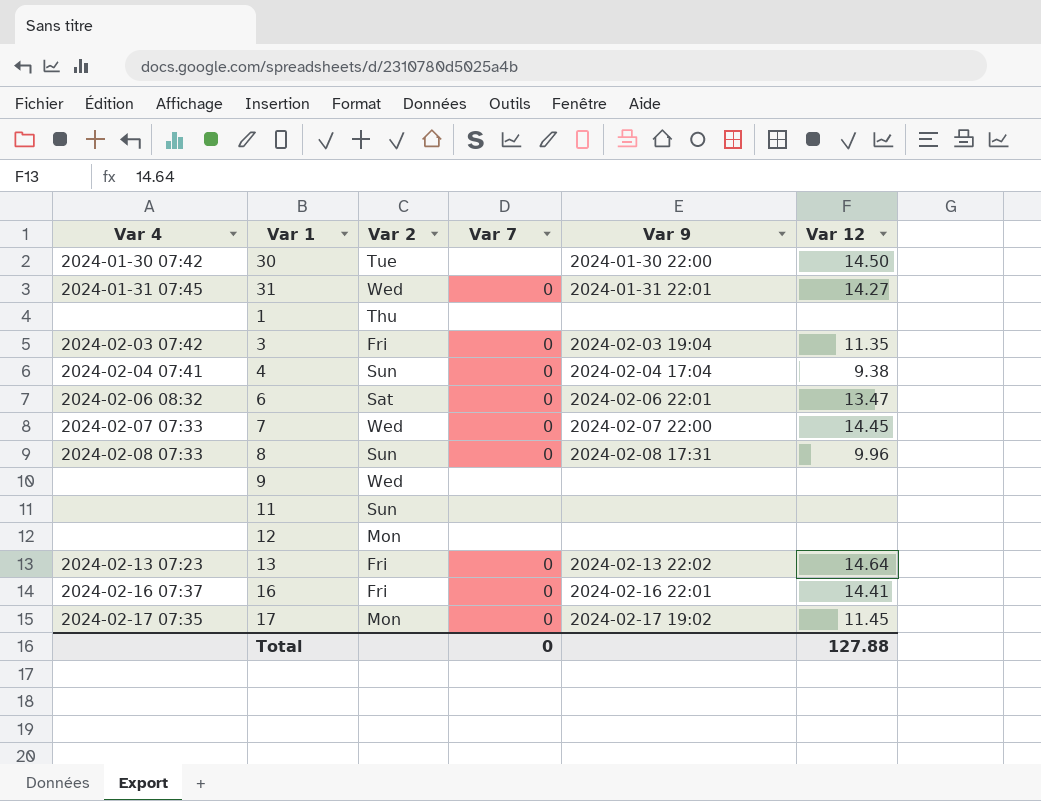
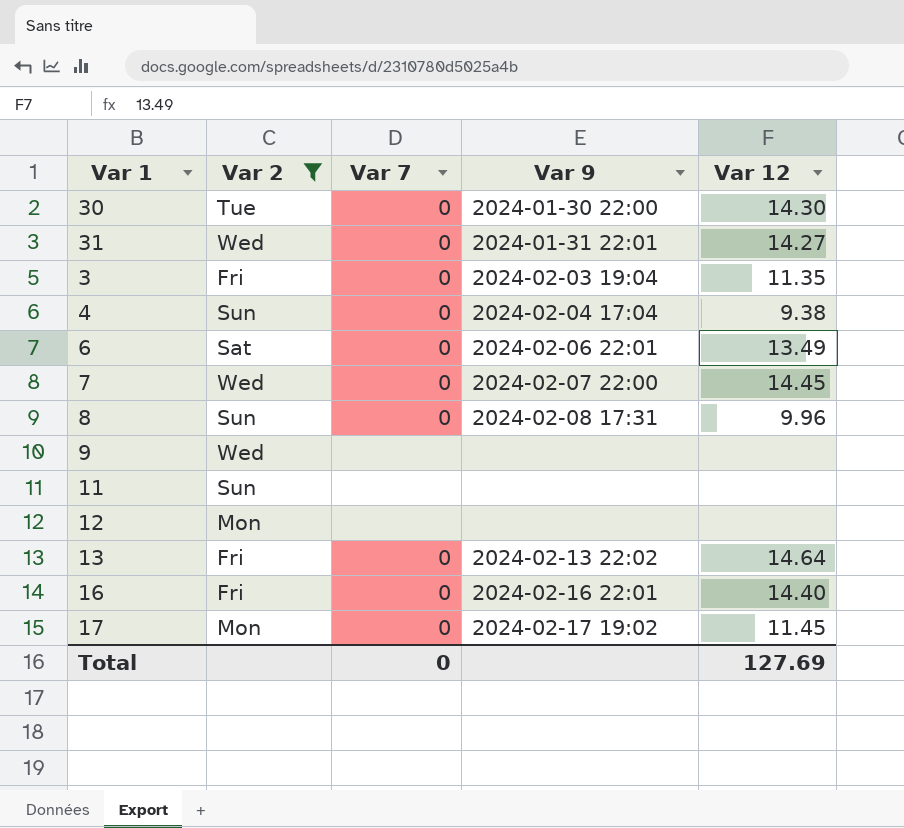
filter: none -> Var 2 != Thu
column Var 4 | position: 1 -> none
30 | Var 7: none -> 0
30 | Var 12: 14.50 -> 14.30
6 | Var 12: 13.47 -> 13.49
16 | Var 12: 14.41 -> 14.40
Total | Var 12: 127.88 -> 127.69

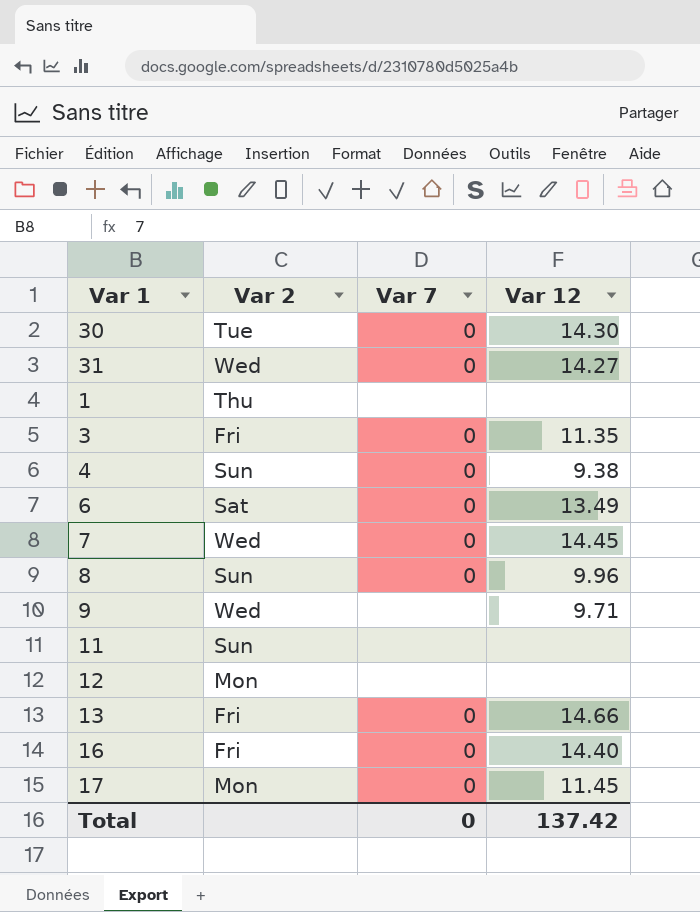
filter: Var 2 != Thu -> none
column Var 9 | position: 4 -> none
9 | Var 12: none -> 9.71
13 | Var 12: 14.64 -> 14.66
Total | Var 12: 127.69 -> 137.42

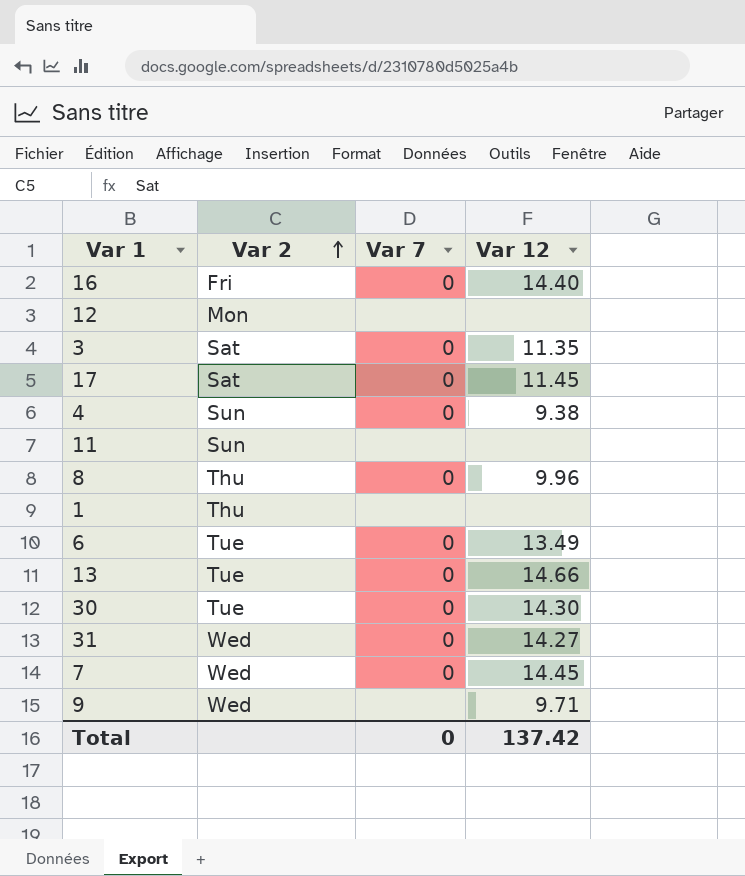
row order: none -> Var 2 ascending
3 | Var 2: Fri -> Sat
17 | Var 2: Mon -> Sat
8 | Var 2: Sun -> Thu
6 | Var 2: Sat -> Tue
13 | Var 2: Fri -> Tue

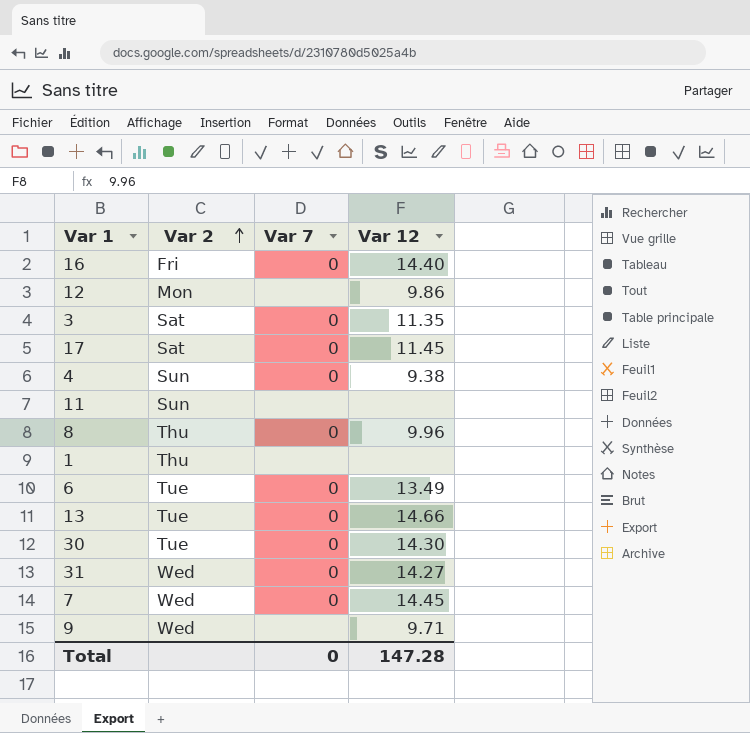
12 | Var 12: none -> 9.86
Total | Var 12: 137.42 -> 147.28

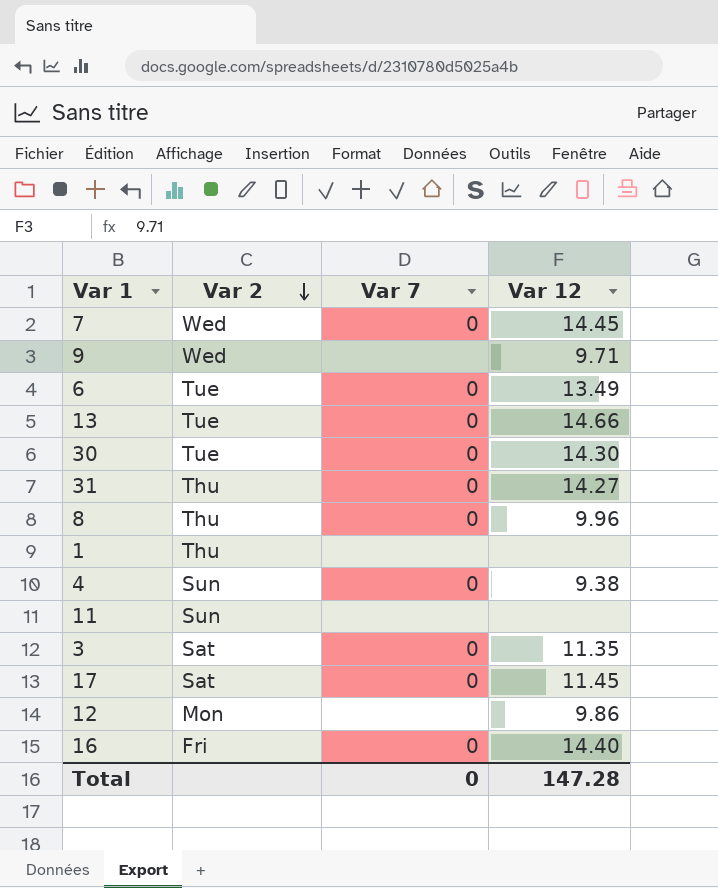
row order: Var 2 ascending -> Var 2 descending
31 | Var 2: Wed -> Thu

